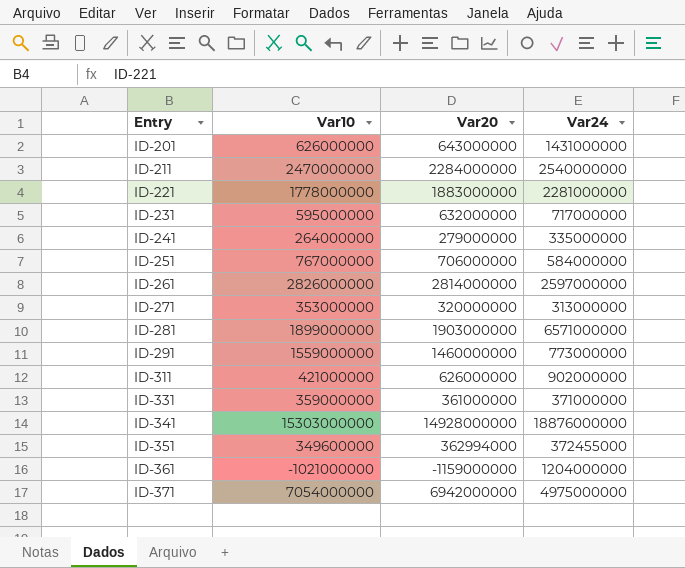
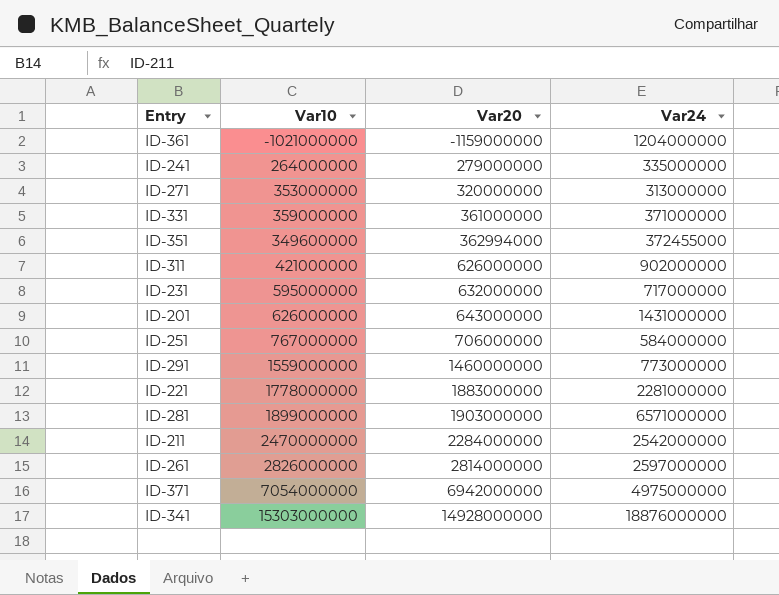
row order: Entry ascending -> Var20 ascending
ID-211 | Var24: 2540000000 -> 2542000000

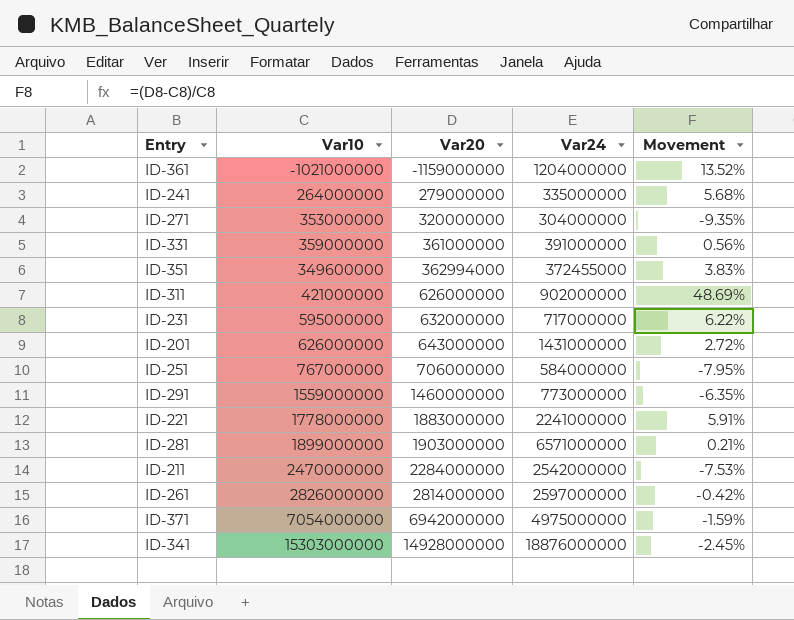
column Movement | formula: none -> ([Var20] - [Var10]) / [Var10]
ID-271 | Var24: 313000000 -> 304000000
ID-331 | Var24: 371000000 -> 391000000
ID-221 | Var24: 2281000000 -> 2241000000

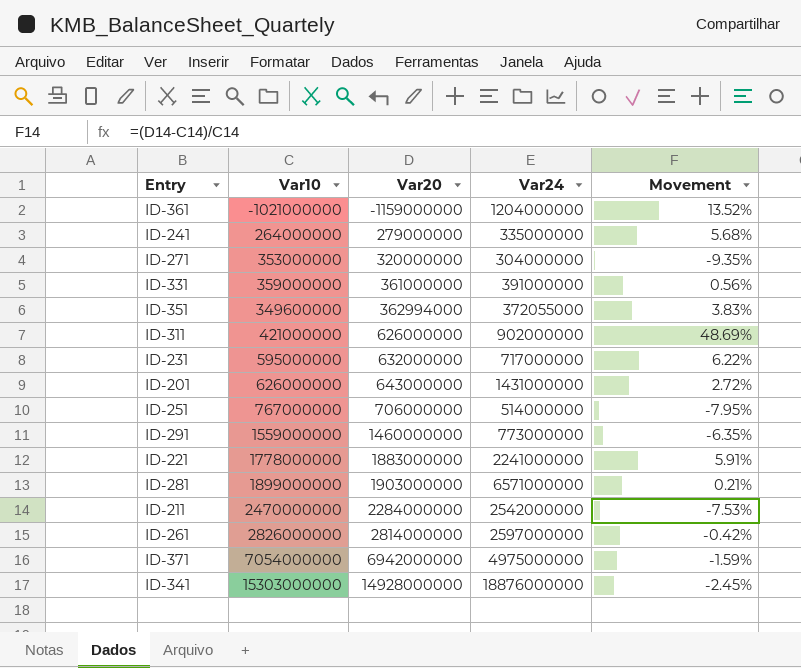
ID-351 | Var24: 372455000 -> 372055000
ID-251 | Var24: 584000000 -> 514000000

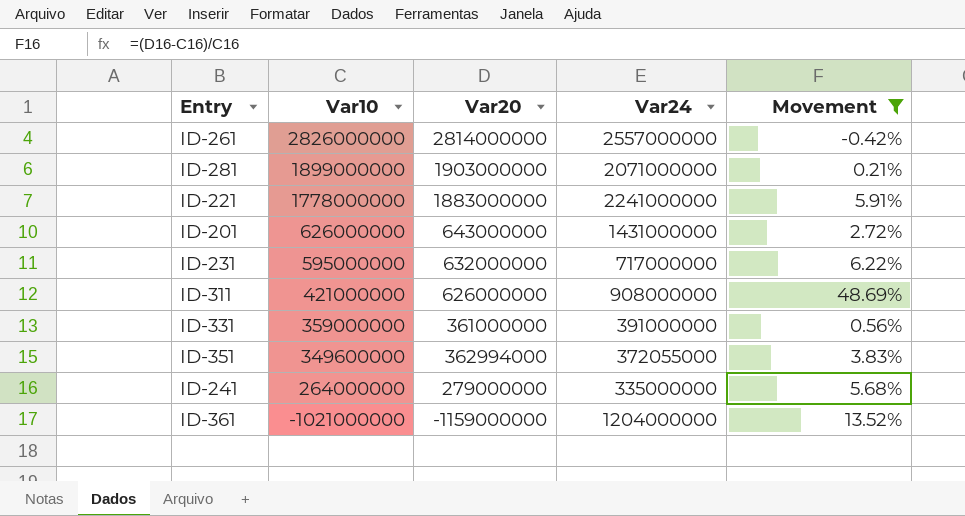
filter: none -> Movement >= -0.42%
row order: Var20 ascending -> Var10 descending
ID-261 | Var24: 2597000000 -> 2557000000
ID-281 | Var24: 6571000000 -> 2071000000
ID-311 | Var24: 902000000 -> 908000000

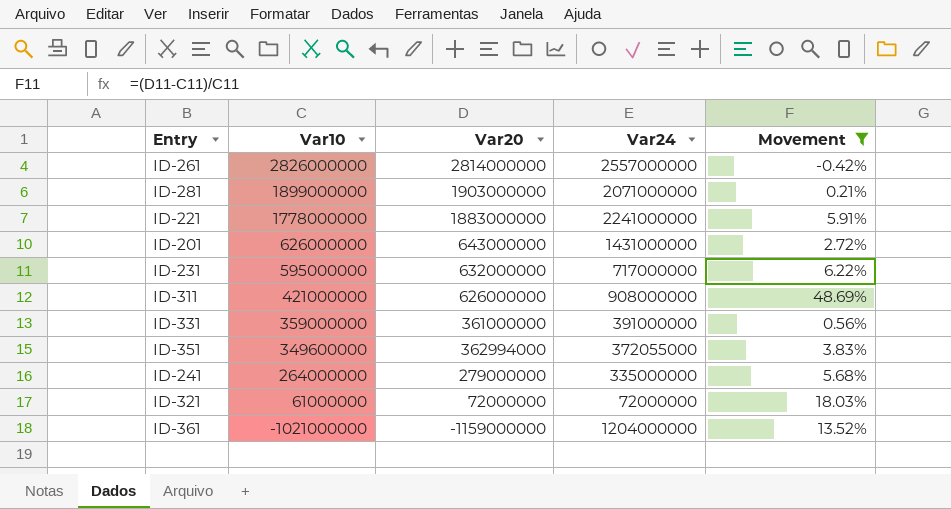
row ID-321: none -> 61000000 | 72000000 | 72000000 | 18.03%

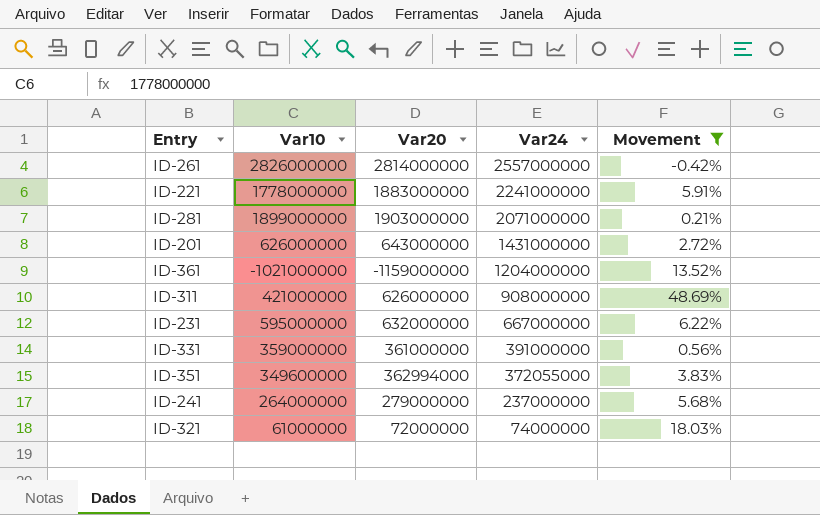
row order: Var10 descending -> Var24 descending
ID-231 | Var24: 717000000 -> 667000000
ID-241 | Var24: 335000000 -> 237000000
ID-321 | Var24: 72000000 -> 74000000

